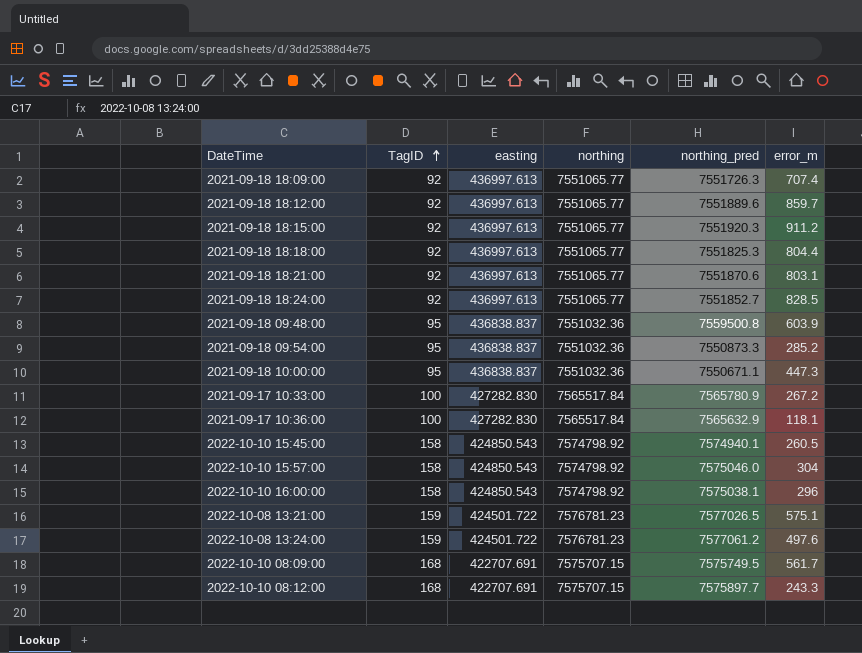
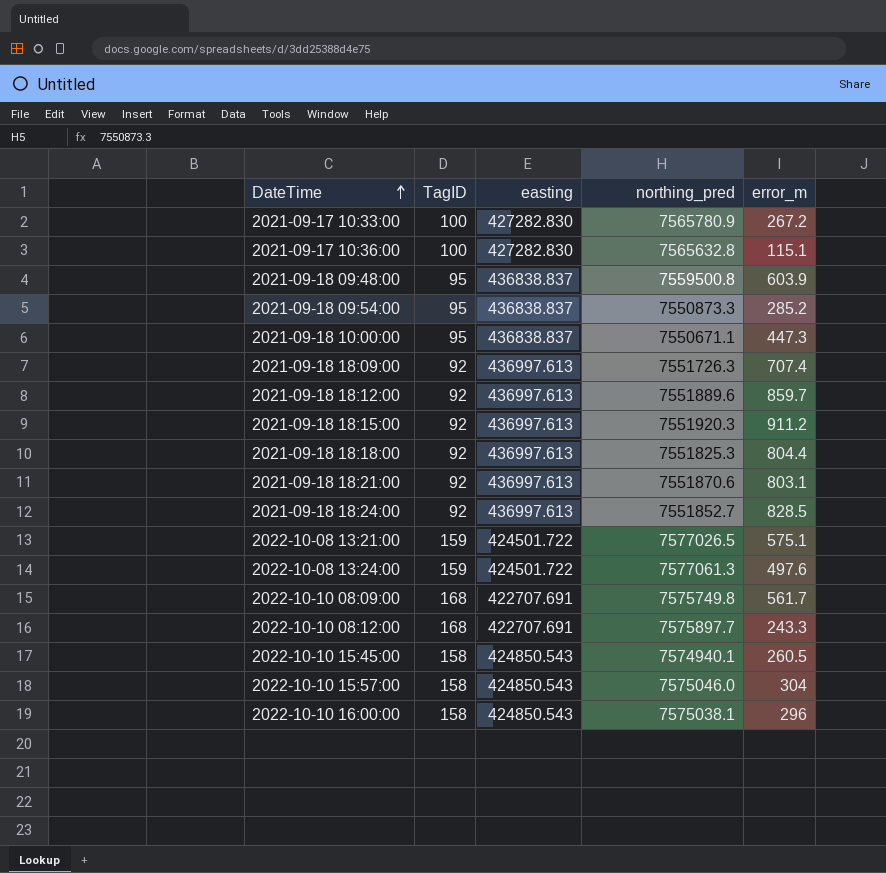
row order: TagID ascending -> DateTime ascending
column northing | position: 4 -> none
2021-09-17 10:36:00 | northing_pred: 7565632.9 -> 7565632.8
2021-09-17 10:36:00 | error_m: 118.1 -> 115.1
2022-10-08 13:24:00 | northing_pred: 7577061.2 -> 7577061.3
2022-10-10 08:09:00 | northing_pred: 7575749.5 -> 7575749.8

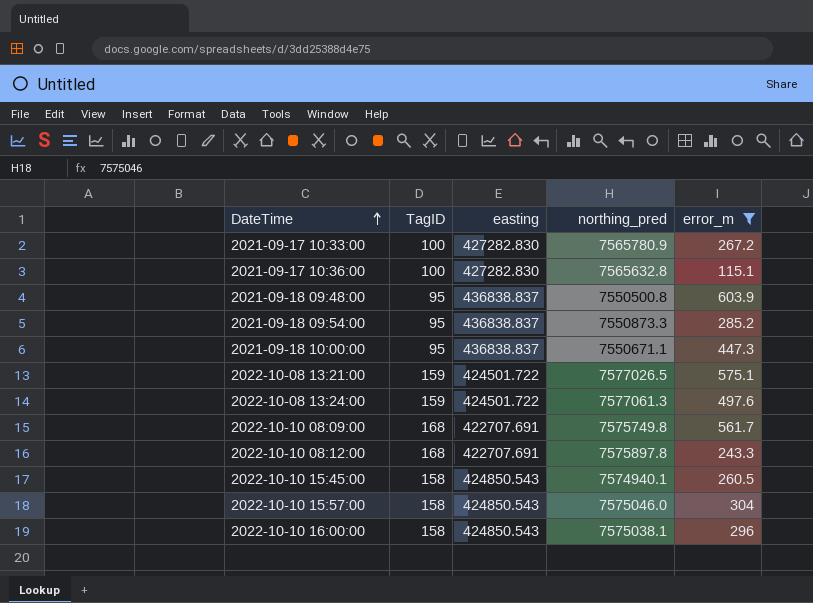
filter: none -> error_m <= 603.9
2021-09-18 09:48:00 | northing_pred: 7559500.8 -> 7550500.8
2022-10-10 08:12:00 | northing_pred: 7575897.7 -> 7575897.8

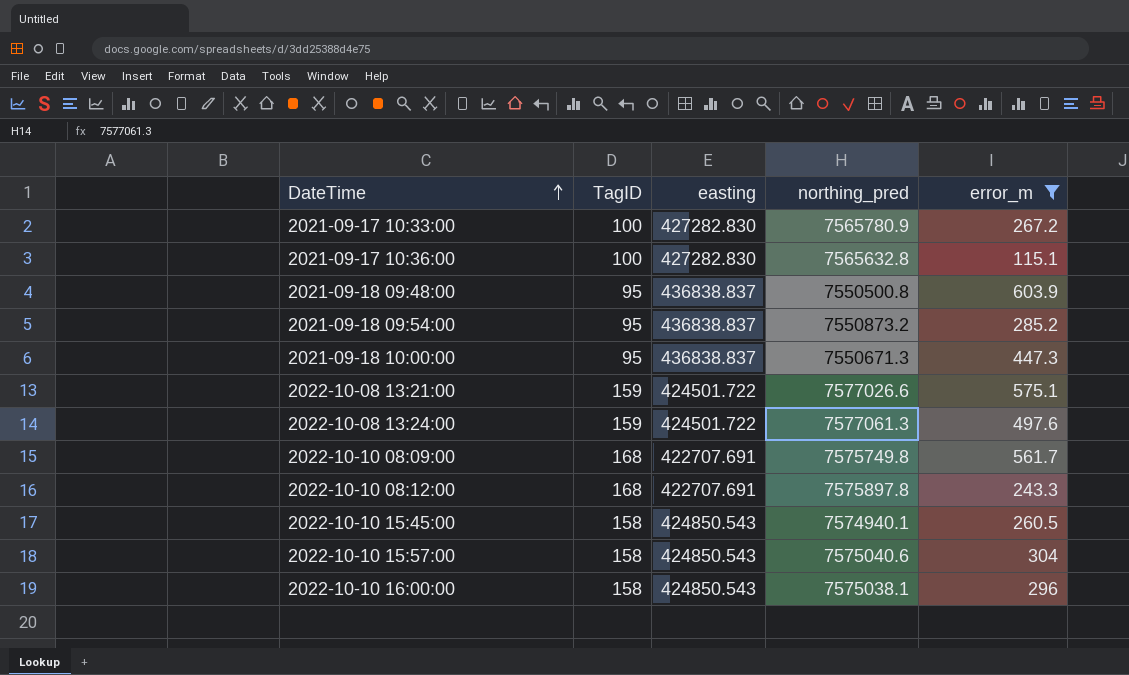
2021-09-18 09:54:00 | northing_pred: 7550873.3 -> 7550873.2
2021-09-18 10:00:00 | northing_pred: 7550671.1 -> 7550671.3
2022-10-08 13:21:00 | northing_pred: 7577026.5 -> 7577026.6
2022-10-10 15:57:00 | northing_pred: 7575046.0 -> 7575040.6

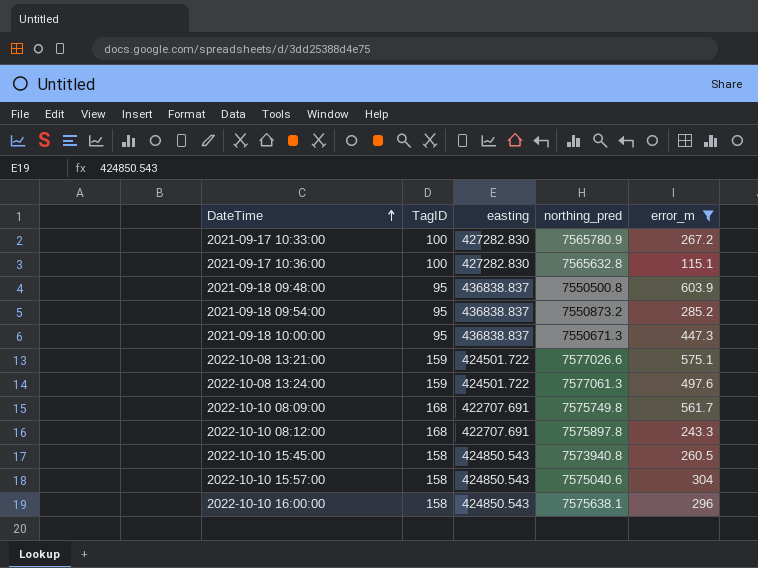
2022-10-10 15:45:00 | northing_pred: 7574940.1 -> 7573940.8
2022-10-10 16:00:00 | northing_pred: 7575038.1 -> 7575638.1

